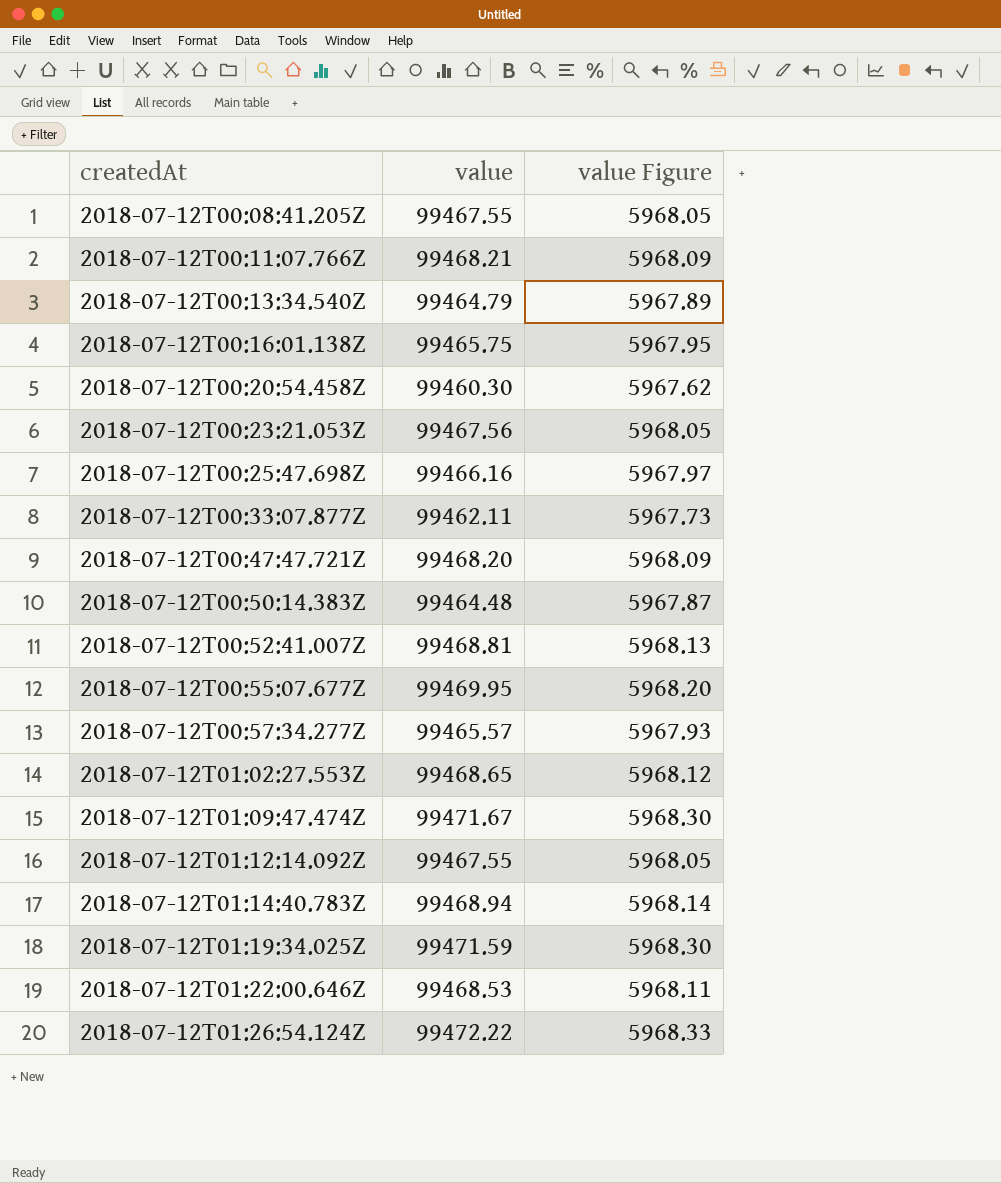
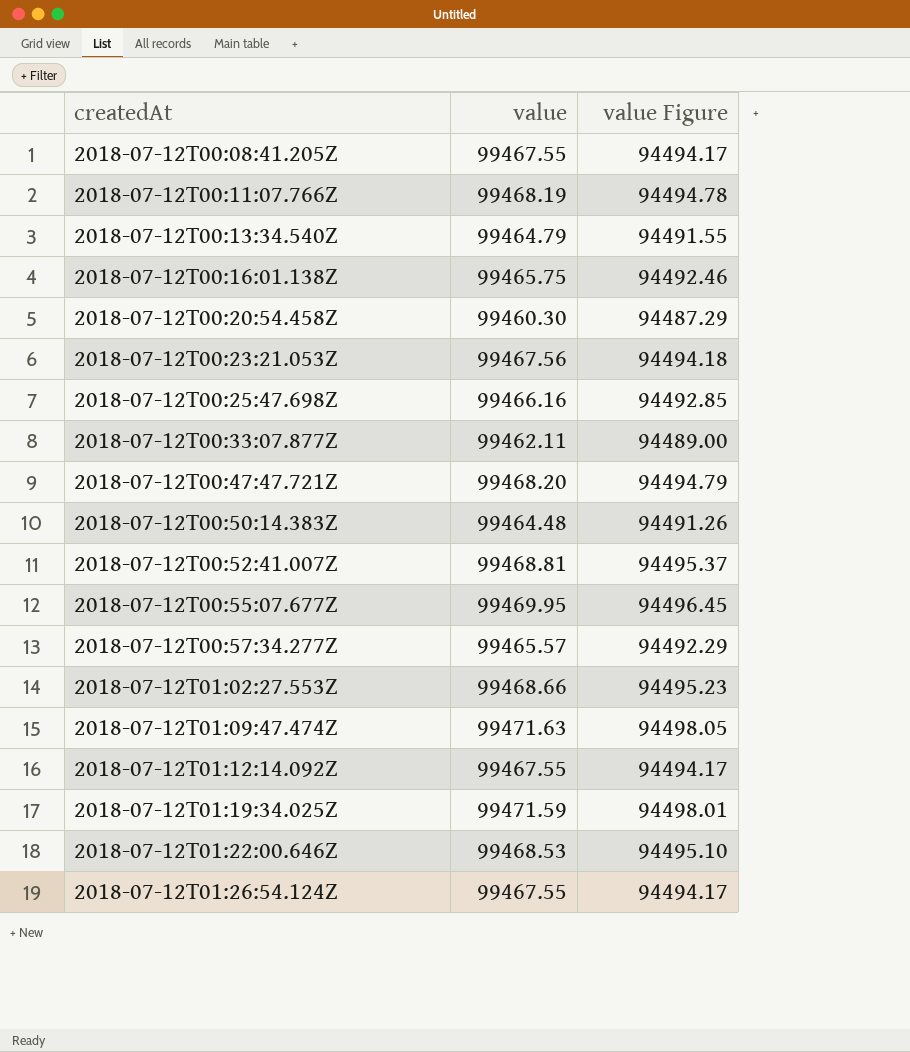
column value Figure | formula: [value] * 0.06 -> [value] * 0.95
row 2018-07-12T01:14:40.783Z: 99468.94 | 5968.14 -> none
2018-07-12T00:11:07.766Z | value: 99468.21 -> 99468.19
2018-07-12T01:02:27.553Z | value: 99468.65 -> 99468.66
2018-07-12T01:09:47.474Z | value: 99471.67 -> 99471.63
2018-07-12T01:26:54.124Z | value: 99472.22 -> 99467.55

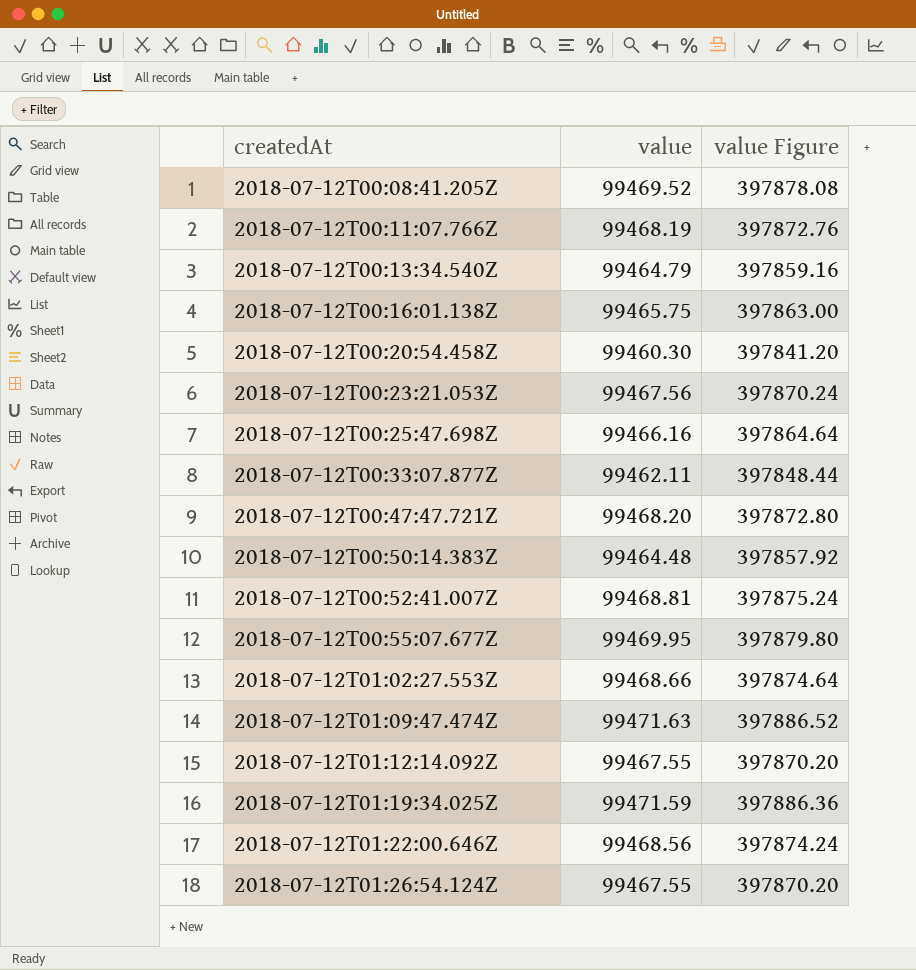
column value Figure | formula: [value] * 0.95 -> [value] * 4
row 2018-07-12T00:57:34.277Z: 99465.57 | 94492.29 -> none
2018-07-12T00:08:41.205Z | value: 99467.55 -> 99469.52
2018-07-12T01:22:00.646Z | value: 99468.53 -> 99468.56

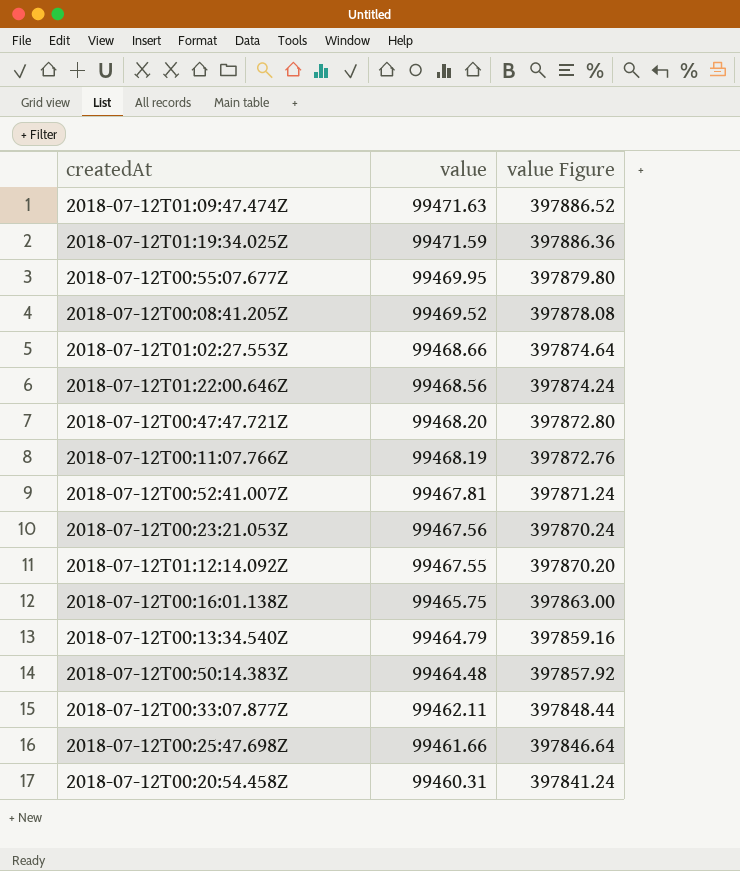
row order: createdAt ascending -> value descending
row 2018-07-12T01:26:54.124Z: 99467.55 | 397870.20 -> none
2018-07-12T00:52:41.007Z | value: 99468.81 -> 99467.81
2018-07-12T00:52:41.007Z | value Figure: 397875.24 -> 397871.24
2018-07-12T00:25:47.698Z | value: 99466.16 -> 99461.66
2018-07-12T00:25:47.698Z | value Figure: 397864.64 -> 397846.64
2018-07-12T00:20:54.458Z | value: 99460.30 -> 99460.31
2018-07-12T00:20:54.458Z | value Figure: 397841.20 -> 397841.24

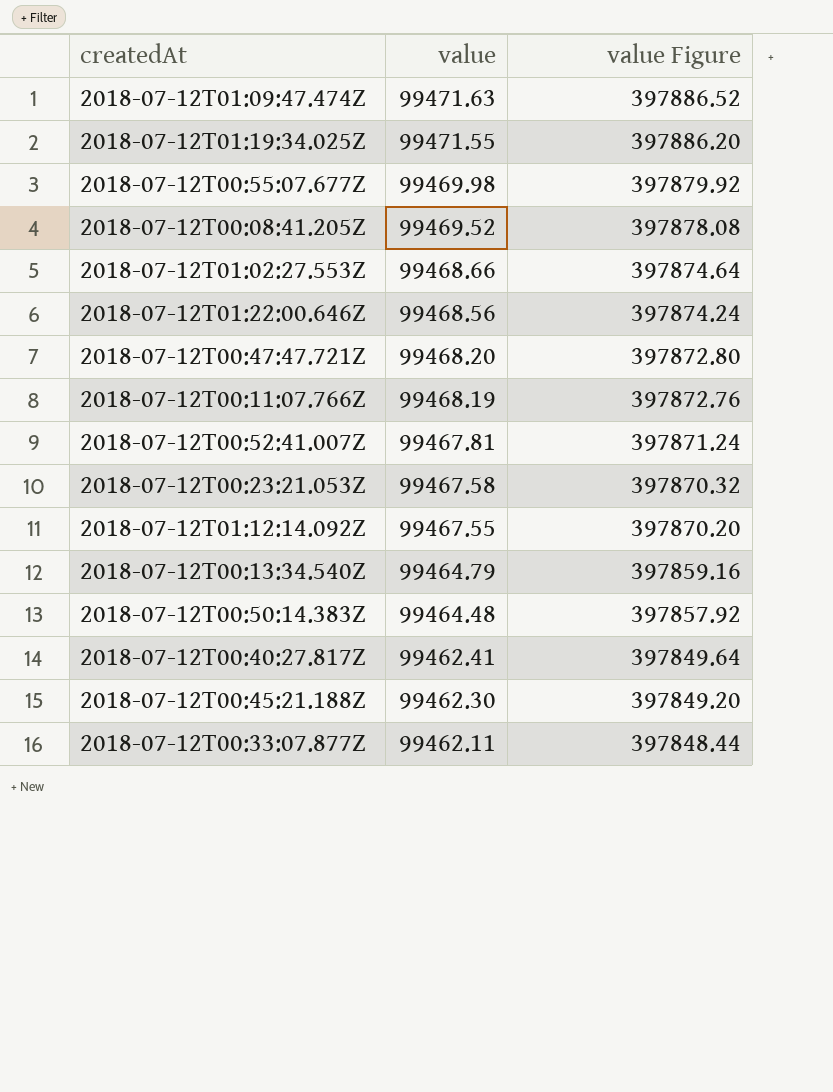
row 2018-07-12T00:16:01.138Z: 99465.75 | 397863.00 -> none
row 2018-07-12T00:25:47.698Z: 99461.66 | 397846.64 -> none
row 2018-07-12T00:20:54.458Z: 99460.31 | 397841.24 -> none
2018-07-12T01:19:34.025Z | value: 99471.59 -> 99471.55
2018-07-12T01:19:34.025Z | value Figure: 397886.36 -> 397886.20
2018-07-12T00:55:07.677Z | value: 99469.95 -> 99469.98
2018-07-12T00:55:07.677Z | value Figure: 397879.80 -> 397879.92
2018-07-12T00:23:21.053Z | value: 99467.56 -> 99467.58
2018-07-12T00:23:21.053Z | value Figure: 397870.24 -> 397870.32
row 2018-07-12T00:40:27.817Z: none -> 99462.41 | 397849.64
row 2018-07-12T00:45:21.188Z: none -> 99462.30 | 397849.20

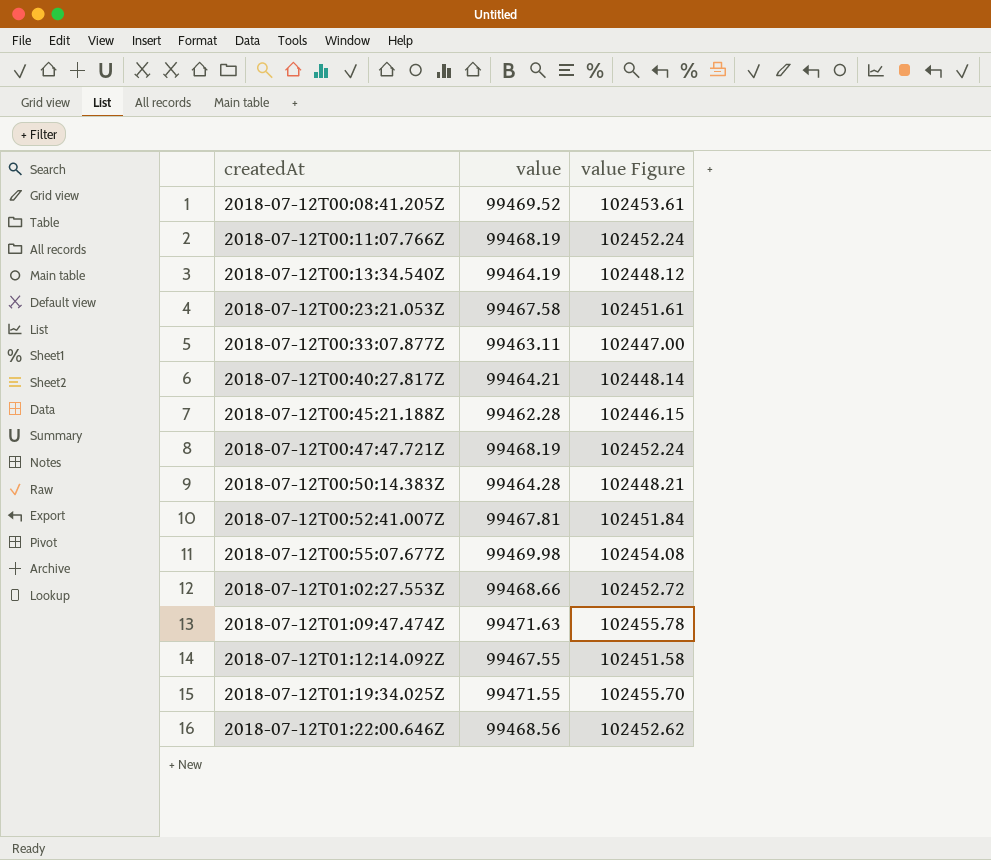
row order: value descending -> createdAt ascending
column value Figure | formula: [value] * 4 -> [value] * 1.03
2018-07-12T00:13:34.540Z | value: 99464.79 -> 99464.19
2018-07-12T00:33:07.877Z | value: 99462.11 -> 99463.11
2018-07-12T00:40:27.817Z | value: 99462.41 -> 99464.21
2018-07-12T00:45:21.188Z | value: 99462.30 -> 99462.28
2018-07-12T00:47:47.721Z | value: 99468.20 -> 99468.19
2018-07-12T00:50:14.383Z | value: 99464.48 -> 99464.28

